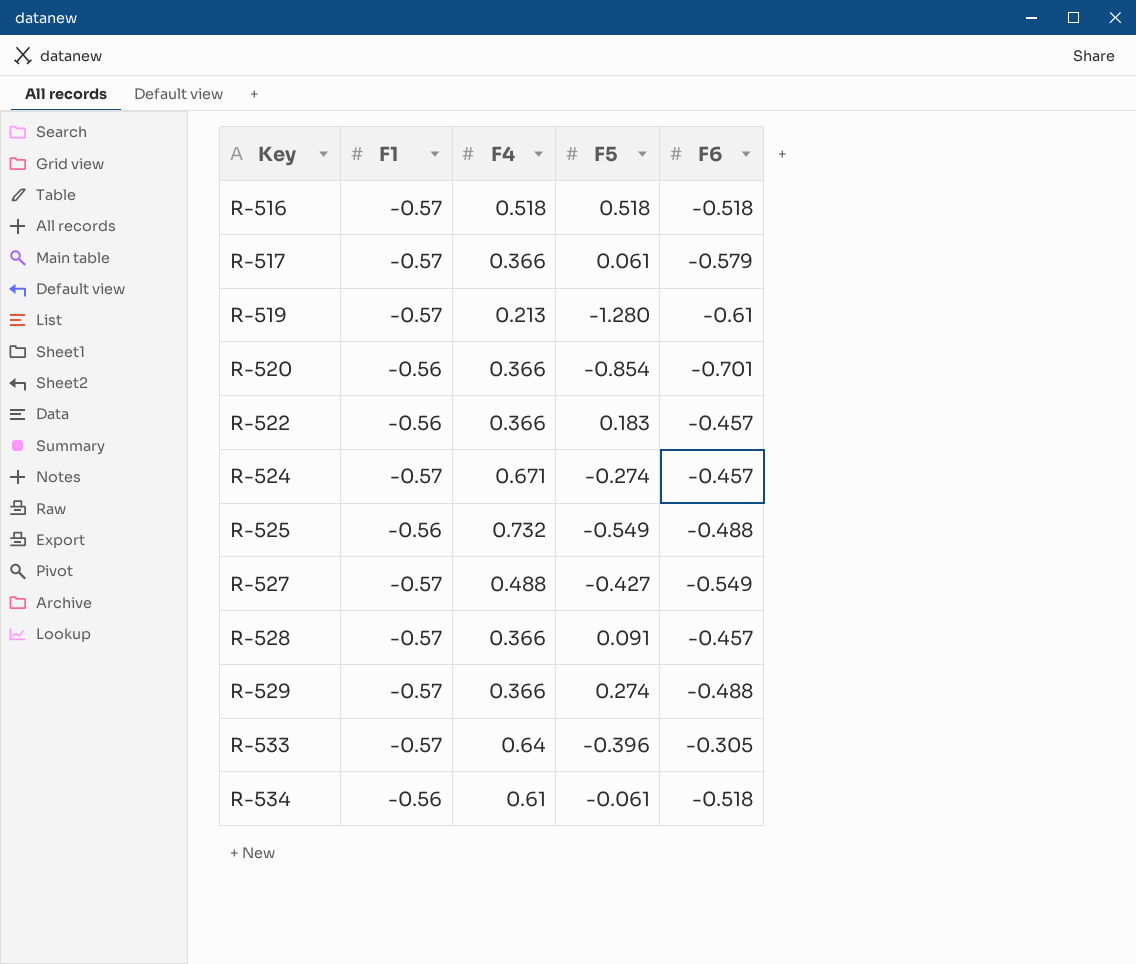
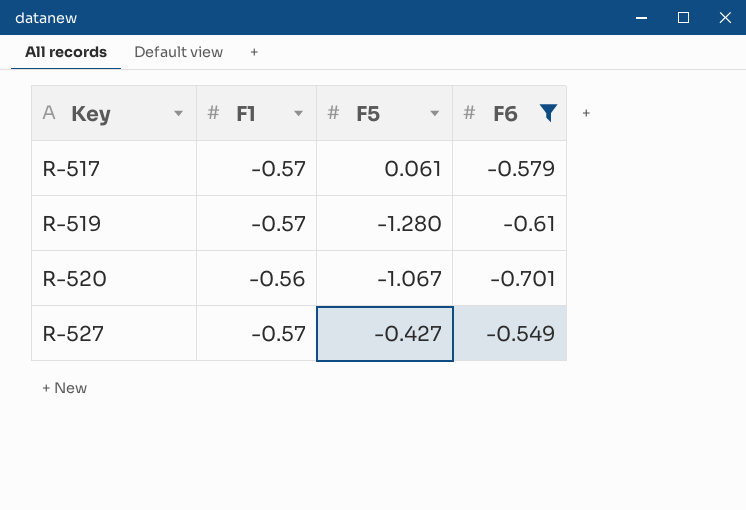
filter: none -> F6 <= -0.549
column F4 | position: 3 -> none
R-520 | F5: -0.854 -> -1.067

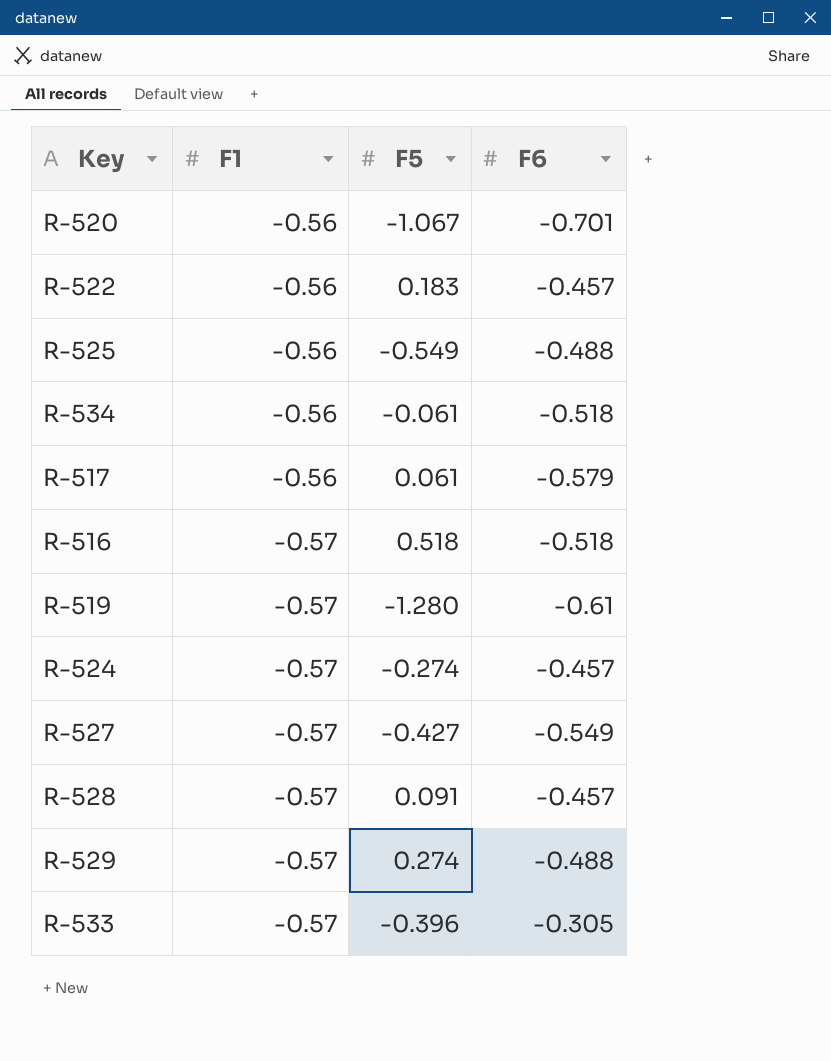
filter: F6 <= -0.549 -> none
row order: Key ascending -> F1 descending
R-517 | F1: -0.57 -> -0.56

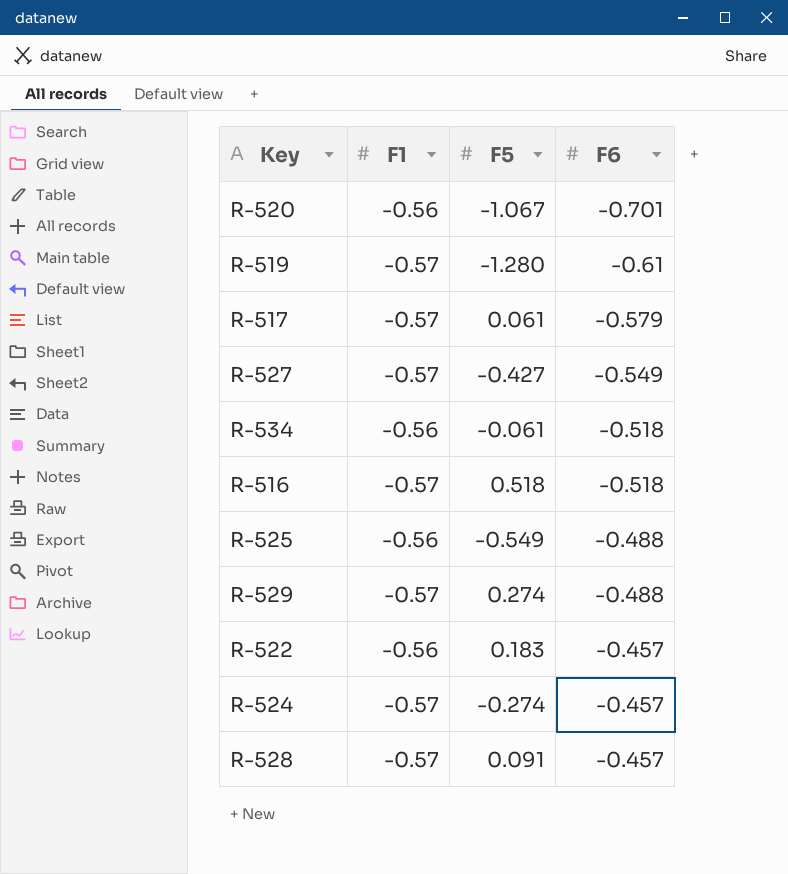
row order: F1 descending -> F6 ascending
row R-533: -0.57 | -0.396 | -0.305 -> none
R-517 | F1: -0.56 -> -0.57

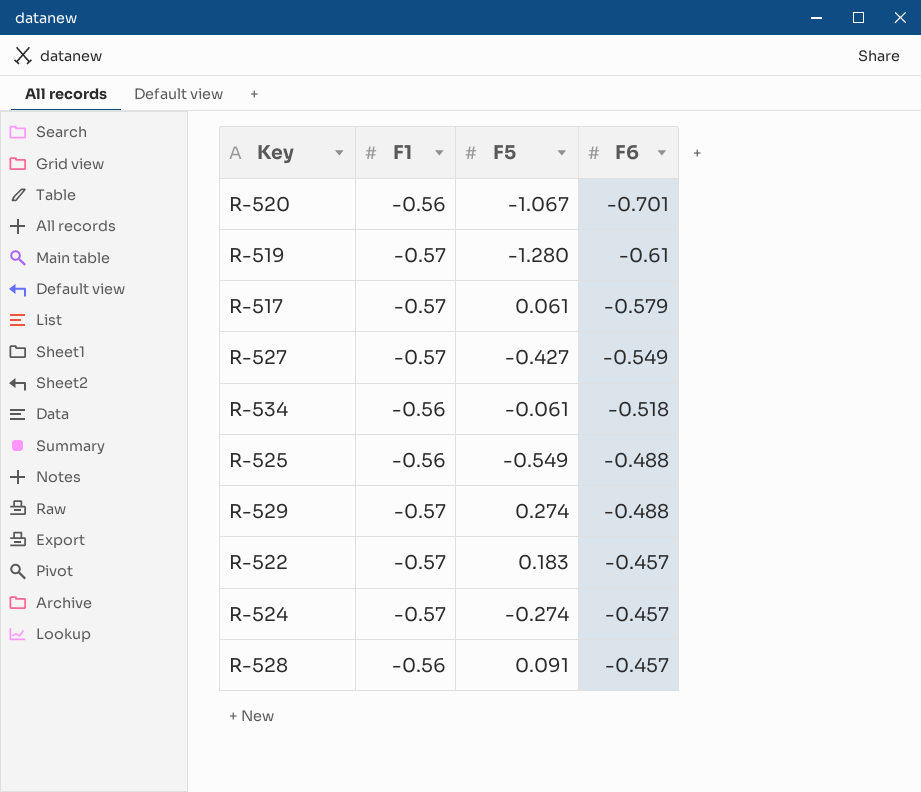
row R-516: -0.57 | 0.518 | -0.518 -> none
R-522 | F1: -0.56 -> -0.57
R-528 | F1: -0.57 -> -0.56

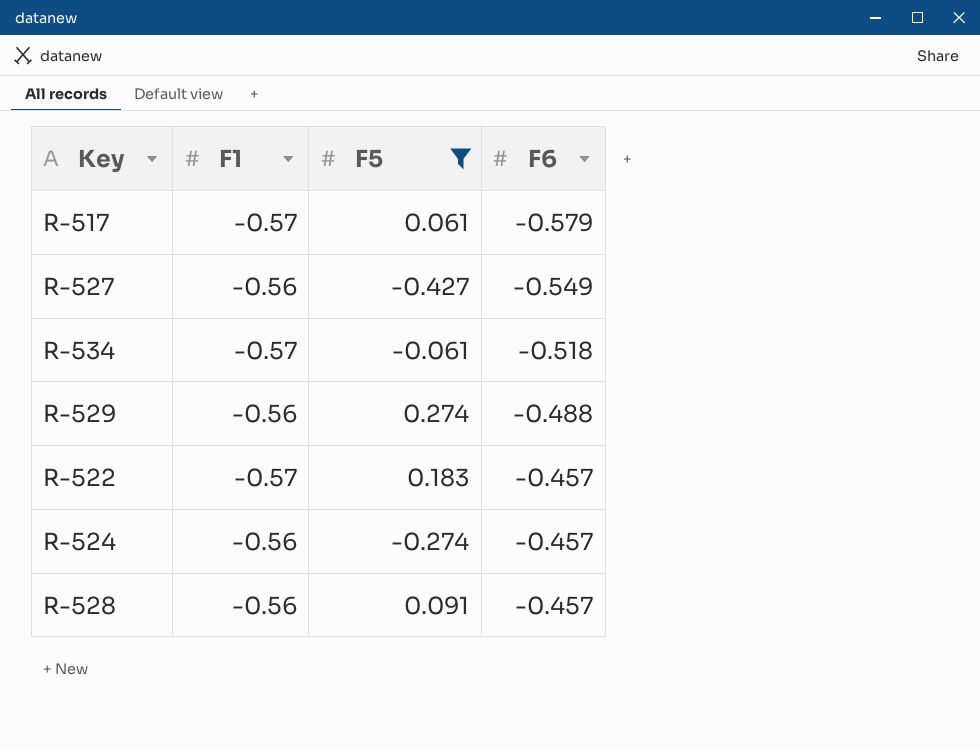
filter: none -> F5 >= -0.427
R-527 | F1: -0.57 -> -0.56
R-534 | F1: -0.56 -> -0.57
R-529 | F1: -0.57 -> -0.56
R-524 | F1: -0.57 -> -0.56

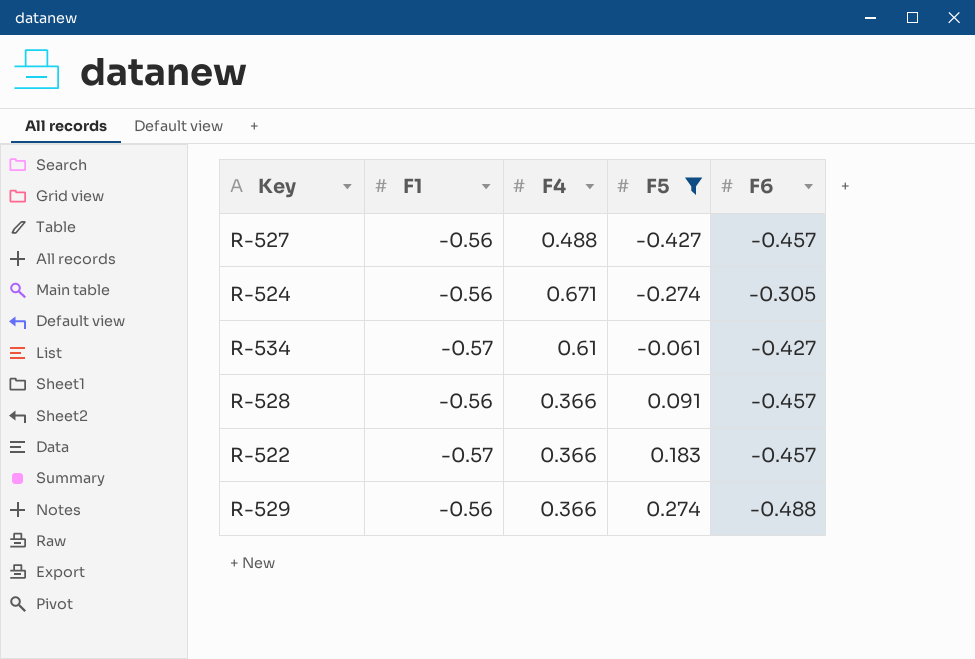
row order: F6 ascending -> F5 ascending
column F4 | position: none -> 3
row R-517: -0.57 | 0.061 | -0.579 -> none
R-527 | F6: -0.549 -> -0.457
R-524 | F6: -0.457 -> -0.305
R-534 | F6: -0.518 -> -0.427

